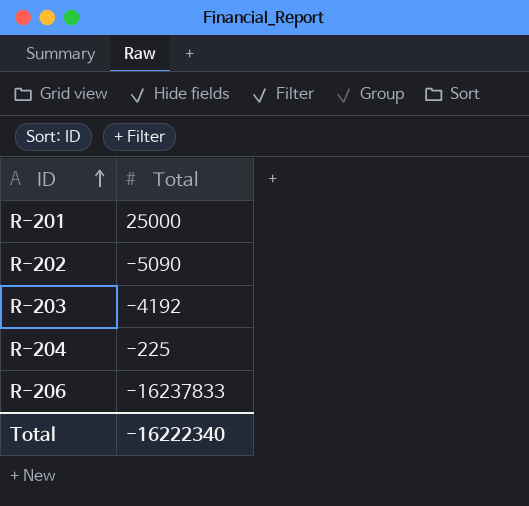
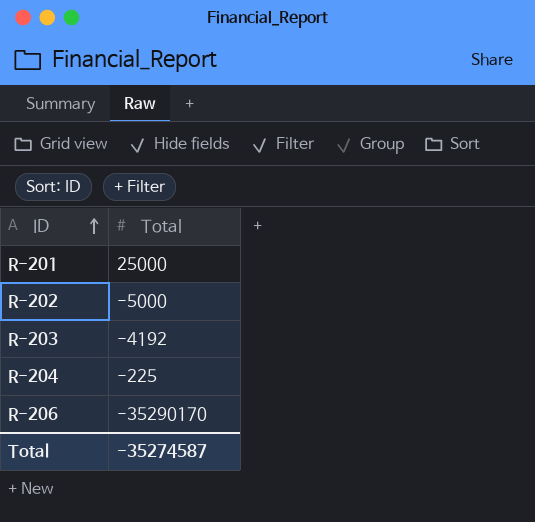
R-202 | Total: -5090 -> -5000
R-206 | Total: -16237833 -> -35290170
Total | Total: -16222340 -> -35274587

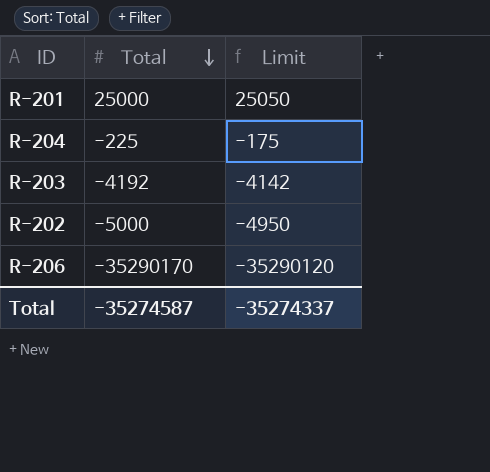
row order: ID ascending -> Total descending
column Limit | formula: none -> [Total] + 50

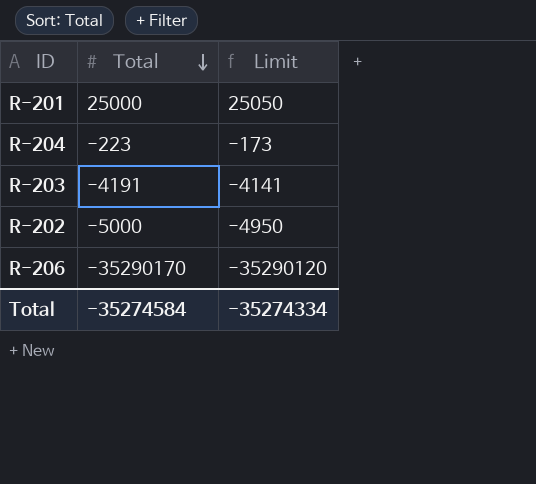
R-204 | Total: -225 -> -223
R-204 | Limit: -175 -> -173
R-203 | Total: -4192 -> -4191
R-203 | Limit: -4142 -> -4141
Total | Total: -35274587 -> -35274584
Total | Limit: -35274337 -> -35274334

